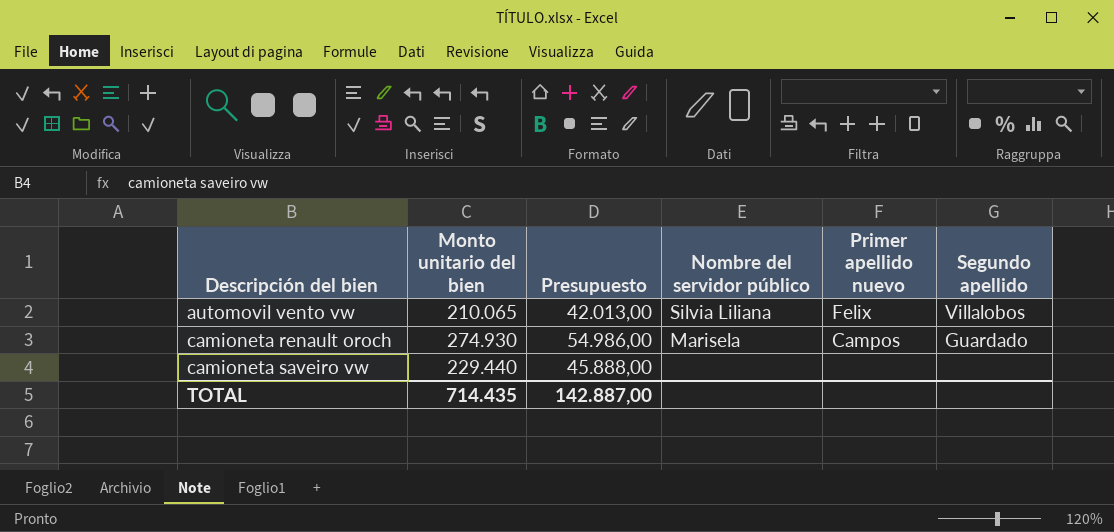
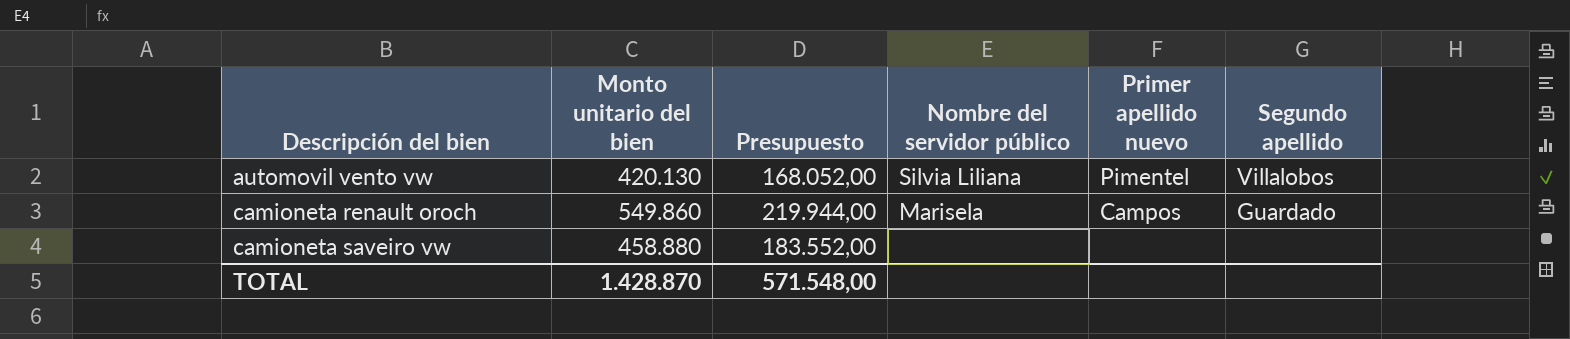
column Presupuesto | formula: [Monto unitario del bien] * 0,2 -> [Monto unitario del bien] * 0,4
automovil vento vw | Monto unitario del bien: 210.065 -> 420.130
automovil vento vw | Primer apellido nuevo: Felix -> Pimentel
camioneta renault oroch | Monto unitario del bien: 274.930 -> 549.860
camioneta saveiro vw | Monto unitario del bien: 229.440 -> 458.880
TOTAL | Monto unitario del bien: 714.435 -> 1.428.870
TOTAL | Presupuesto: 142.887,00 -> 571.548,00

